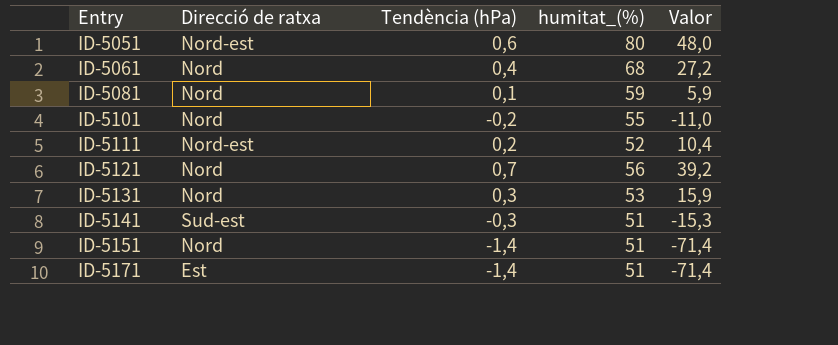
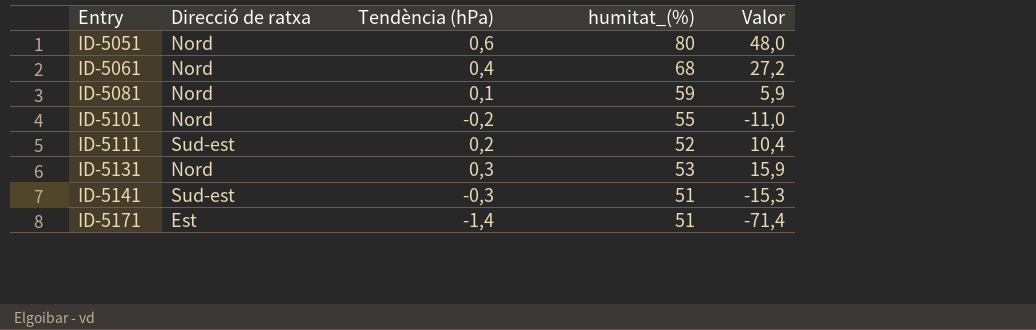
row ID-5121: Nord | 0,7 | 56 | 39,2 -> none
row ID-5151: Nord | -1,4 | 51 | -71,4 -> none
ID-5051 | Direcció de ratxa: Nord-est -> Nord
ID-5111 | Direcció de ratxa: Nord-est -> Sud-est

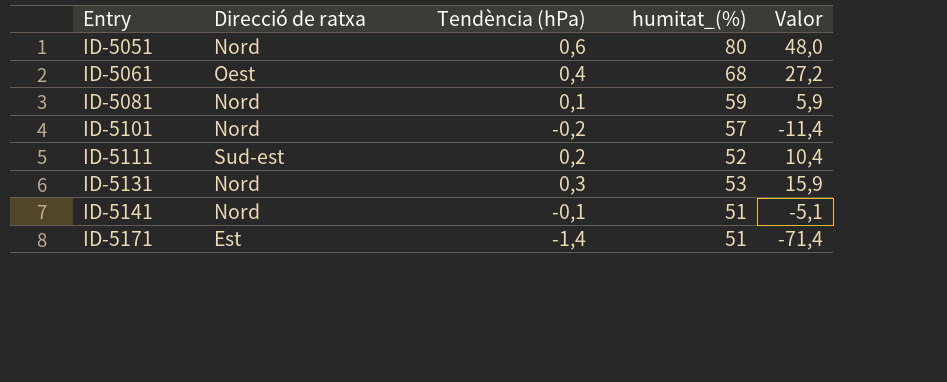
ID-5061 | Direcció de ratxa: Nord -> Oest
ID-5101 | humitat_(%): 55 -> 57
ID-5101 | Valor: -11,0 -> -11,4
ID-5141 | Direcció de ratxa: Sud-est -> Nord
ID-5141 | Tendència (hPa): -0,3 -> -0,1
ID-5141 | Valor: -15,3 -> -5,1

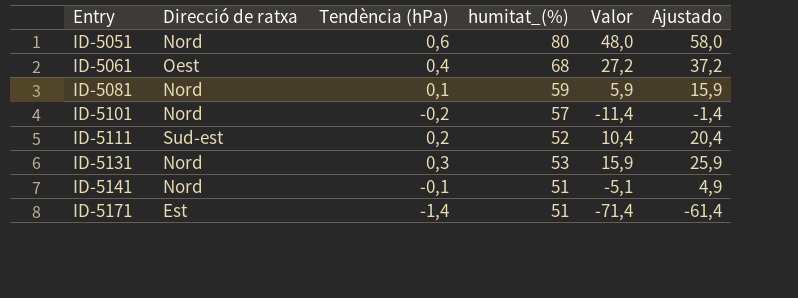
column Ajustado | formula: none -> [Valor] + 10

